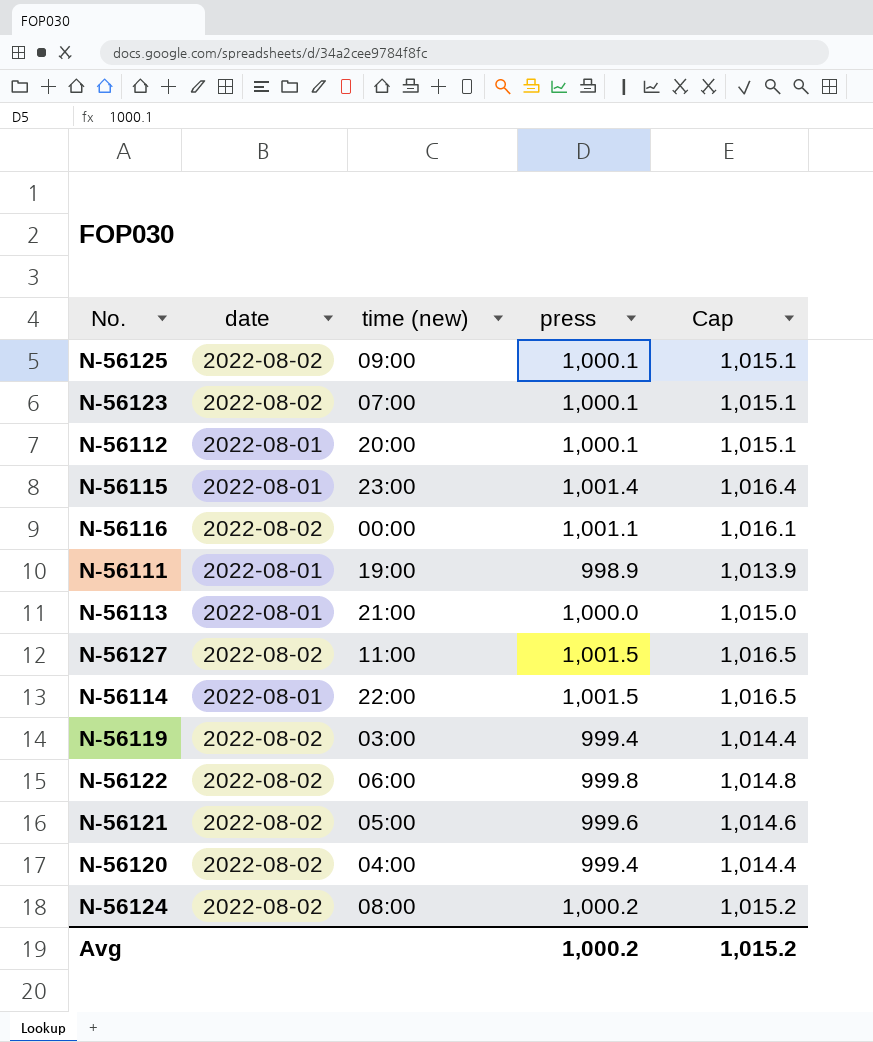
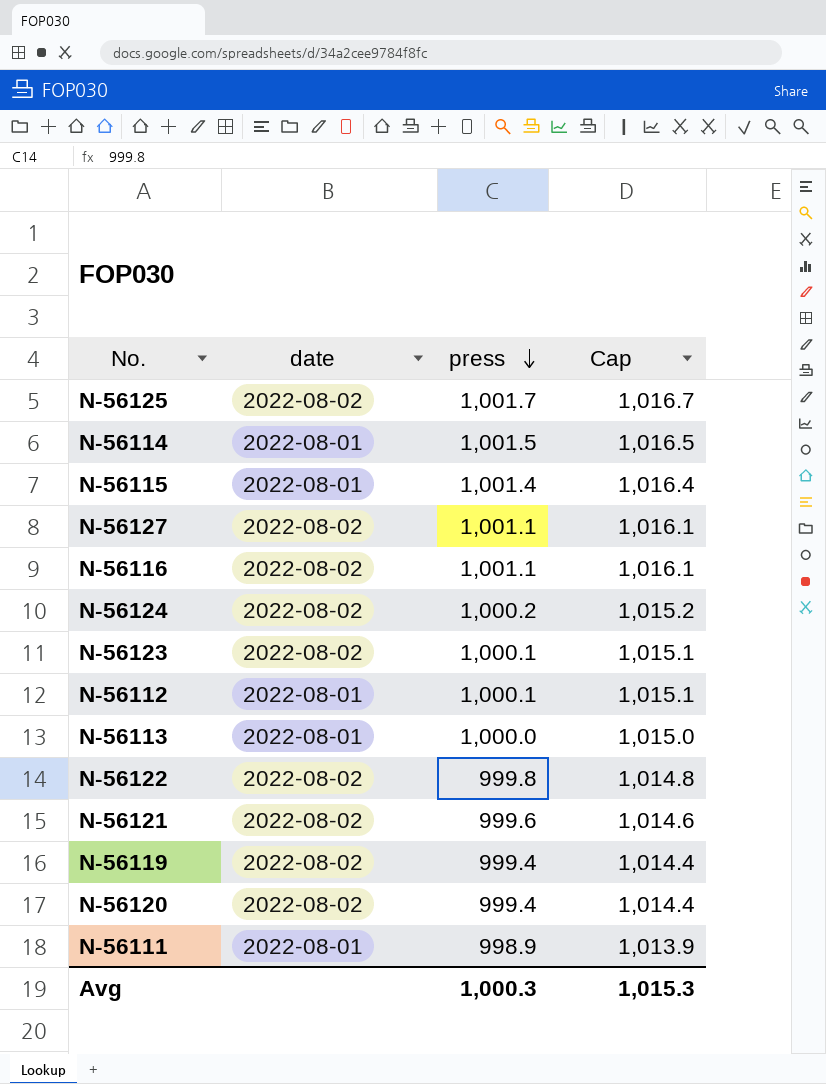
row order: none -> press descending
column time (new) | position: 3 -> none
N-56125 | press: 1,000.1 -> 1,001.7
N-56125 | Cap: 1,015.1 -> 1,016.7
N-56127 | press: 1,001.5 -> 1,001.1
N-56127 | Cap: 1,016.5 -> 1,016.1
Avg | press: 1,000.2 -> 1,000.3
Avg | Cap: 1,015.2 -> 1,015.3

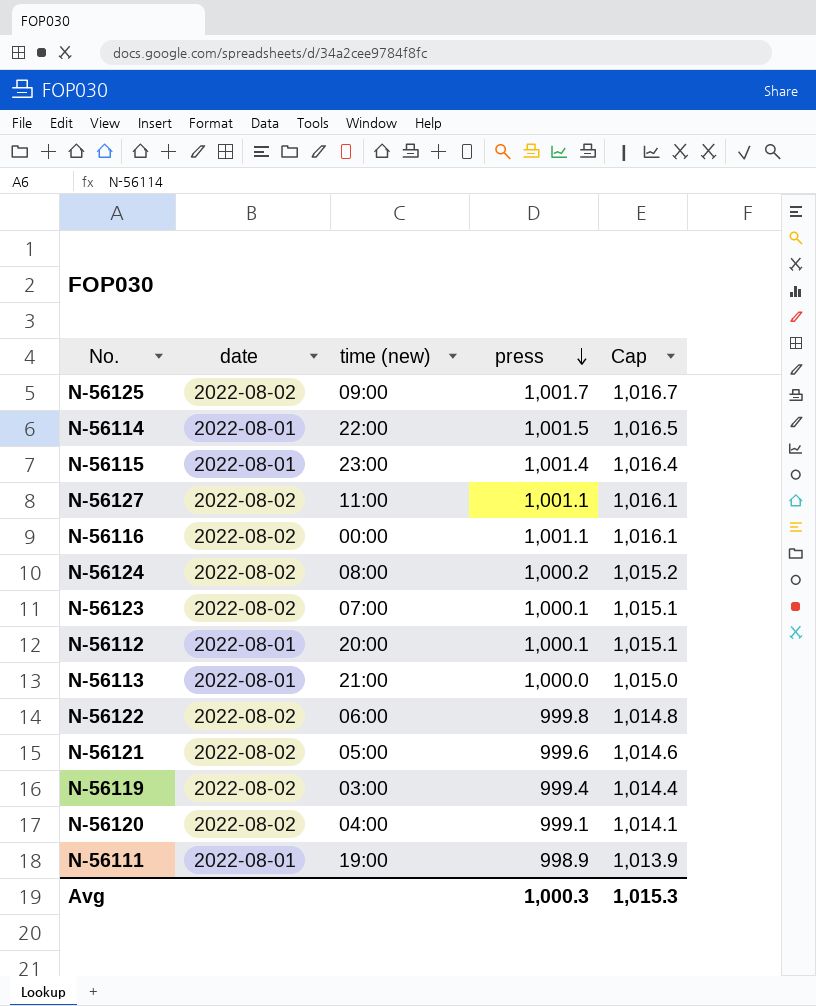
column time (new) | position: none -> 3
N-56120 | press: 999.4 -> 999.1
N-56120 | Cap: 1,014.4 -> 1,014.1

